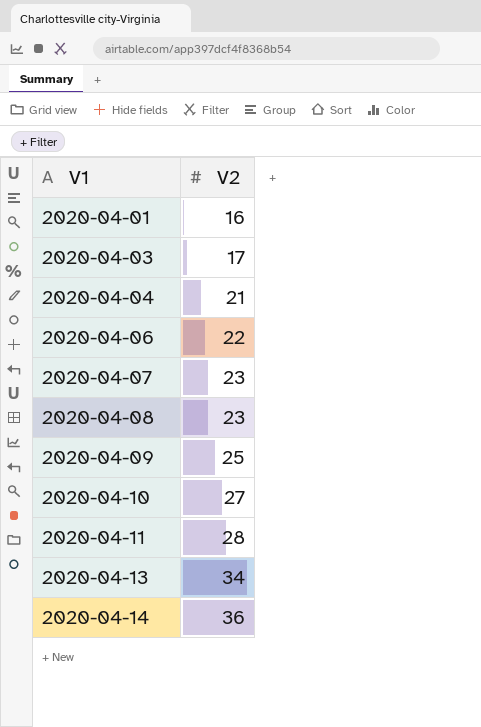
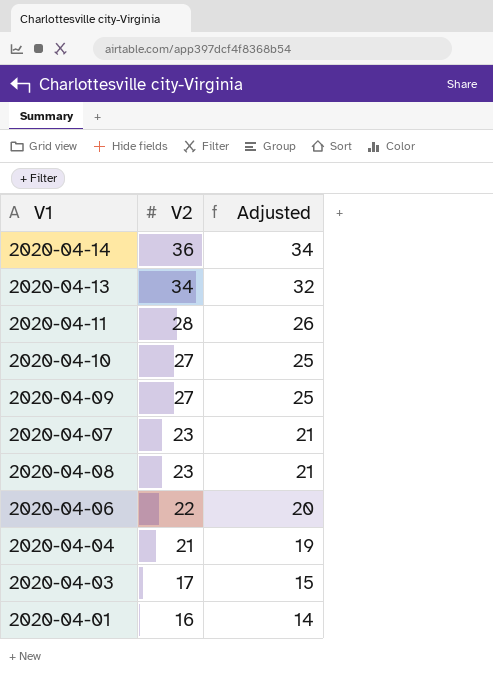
row order: V1 ascending -> V2 descending
column Adjusted | formula: none -> [V2] - 2
2020-04-09 | V2: 25 -> 27

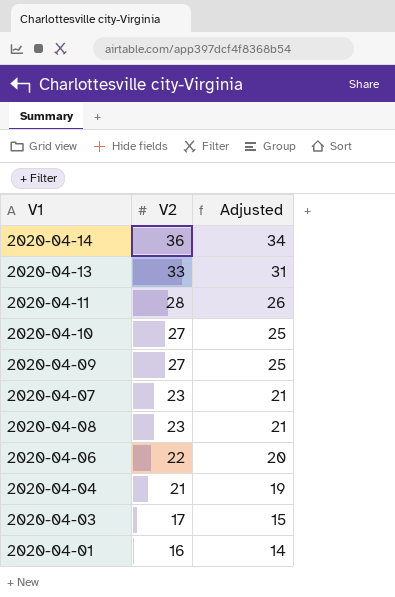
2020-04-13 | V2: 34 -> 33
2020-04-13 | Adjusted: 32 -> 31

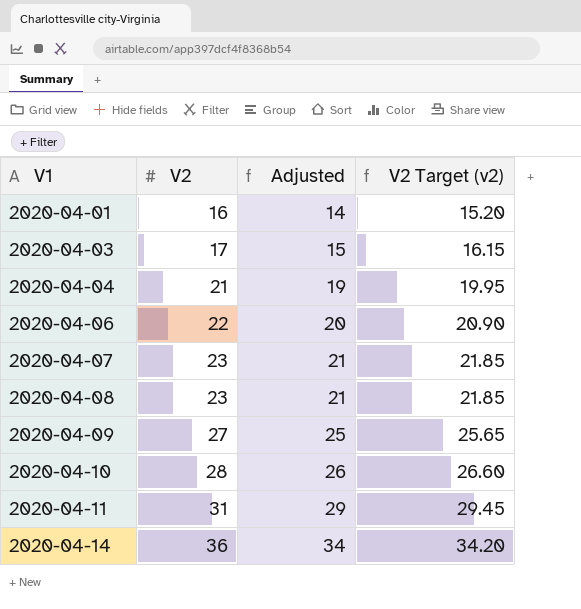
row order: V2 descending -> V1 ascending
column V2 Target (v2) | formula: none -> [V2] * 0.95
row 2020-04-13: 33 | 31 -> none
2020-04-10 | V2: 27 -> 28
2020-04-10 | Adjusted: 25 -> 26
2020-04-11 | V2: 28 -> 31
2020-04-11 | Adjusted: 26 -> 29

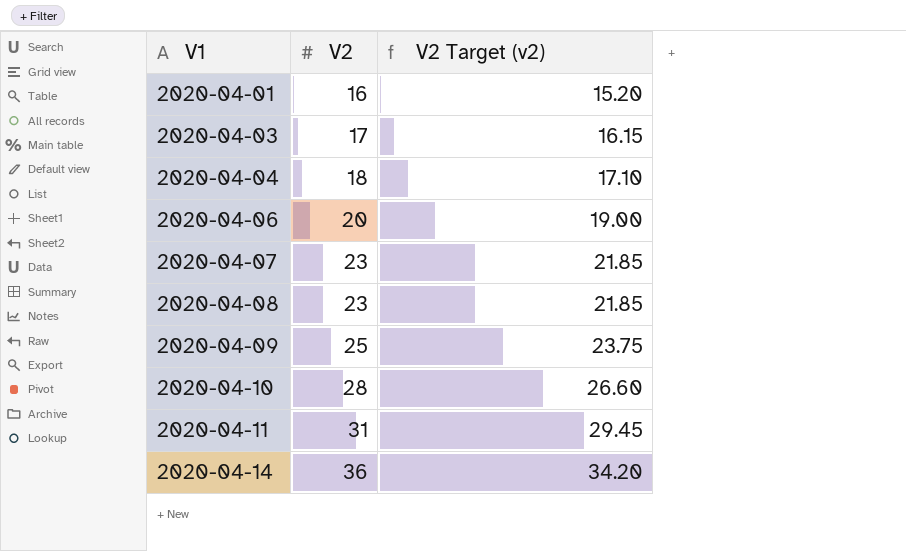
column Adjusted | formula: [V2] - 2 -> none
2020-04-04 | V2: 21 -> 18
2020-04-04 | V2 Target (v2): 19.95 -> 17.10
2020-04-06 | V2: 22 -> 20
2020-04-06 | V2 Target (v2): 20.90 -> 19.00
2020-04-09 | V2: 27 -> 25
2020-04-09 | V2 Target (v2): 25.65 -> 23.75

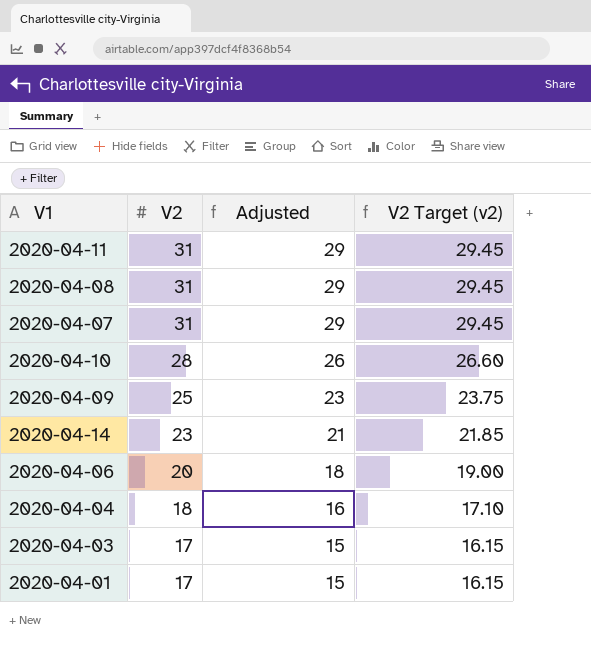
row order: V1 ascending -> V2 descending
column Adjusted | formula: none -> [V2] - 2
2020-04-08 | V2: 23 -> 31
2020-04-08 | V2 Target (v2): 21.85 -> 29.45
2020-04-07 | V2: 23 -> 31
2020-04-07 | V2 Target (v2): 21.85 -> 29.45
2020-04-14 | V2: 36 -> 23
2020-04-14 | V2 Target (v2): 34.20 -> 21.85
2020-04-01 | V2: 16 -> 17
2020-04-01 | V2 Target (v2): 15.20 -> 16.15

